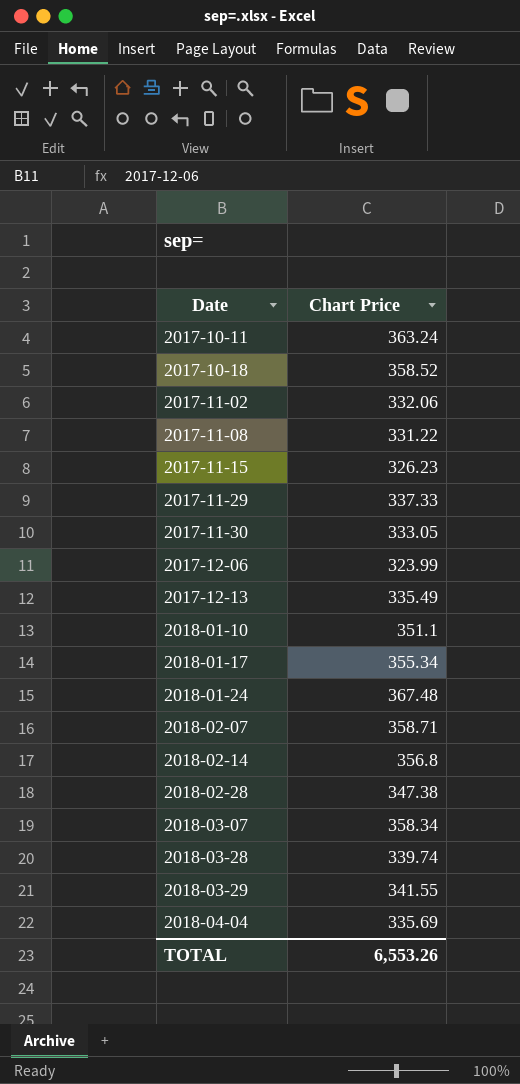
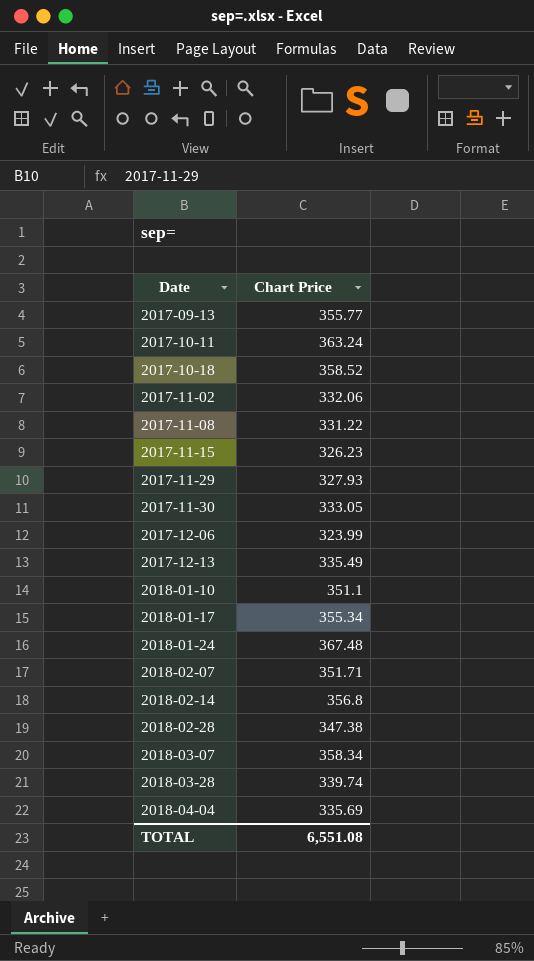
row 2018-03-29: 341.55 -> none
row 2017-09-13: none -> 355.77
2017-11-29 | Chart Price: 337.33 -> 327.93
2018-02-07 | Chart Price: 358.71 -> 351.71
TOTAL | Chart Price: 6,553.26 -> 6,551.08

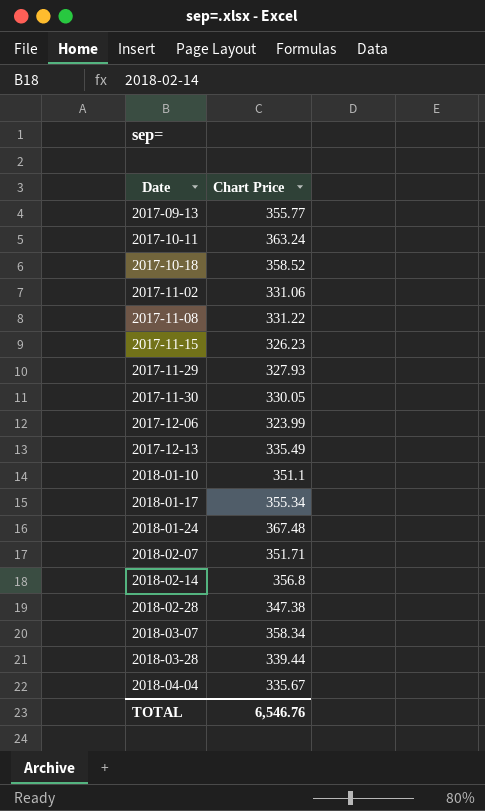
2017-11-02 | Chart Price: 332.06 -> 331.06
2017-11-30 | Chart Price: 333.05 -> 330.05
2018-03-28 | Chart Price: 339.74 -> 339.44
2018-04-04 | Chart Price: 335.69 -> 335.67
TOTAL | Chart Price: 6,551.08 -> 6,546.76

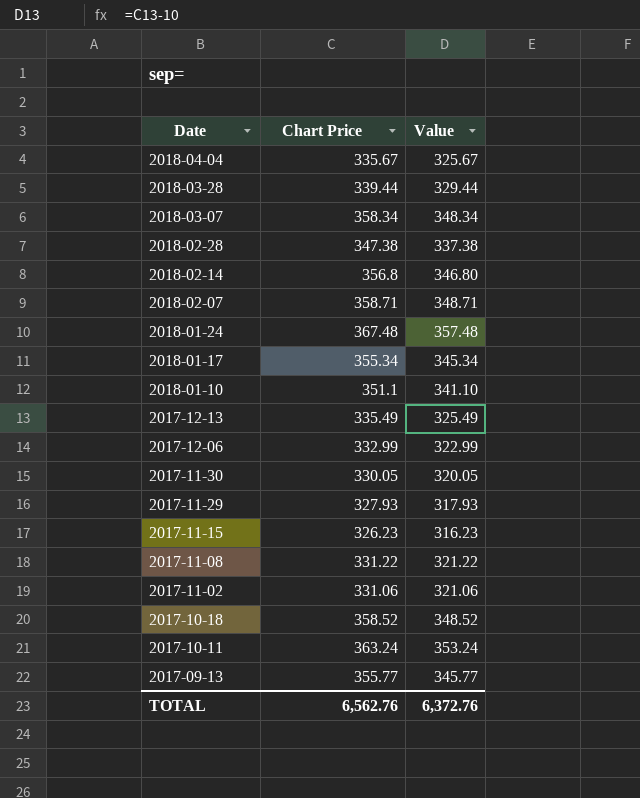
row order: Date ascending -> Date descending
column Value | formula: none -> [Chart Price] - 10
2018-02-07 | Chart Price: 351.71 -> 358.71
2017-12-06 | Chart Price: 323.99 -> 332.99
TOTAL | Chart Price: 6,546.76 -> 6,562.76

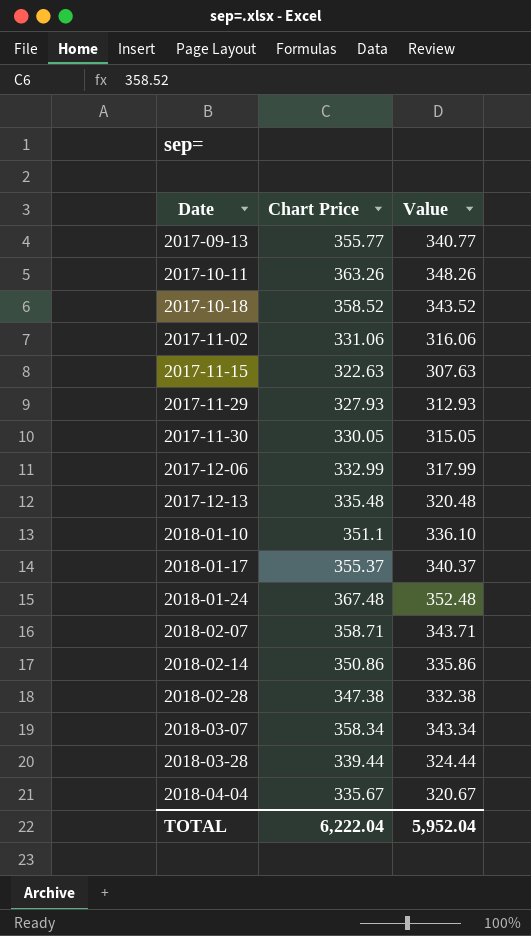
row order: Date descending -> Date ascending
column Value | formula: [Chart Price] - 10 -> [Chart Price] - 15
row 2017-11-08: 331.22 | 321.22 -> none
2017-10-11 | Chart Price: 363.24 -> 363.26
2017-11-15 | Chart Price: 326.23 -> 322.63
2017-12-13 | Chart Price: 335.49 -> 335.48
2018-01-17 | Chart Price: 355.34 -> 355.37
2018-02-14 | Chart Price: 356.8 -> 350.86
TOTAL | Chart Price: 6,562.76 -> 6,222.04
TOTAL | Value: 6,372.76 -> 5,952.04

